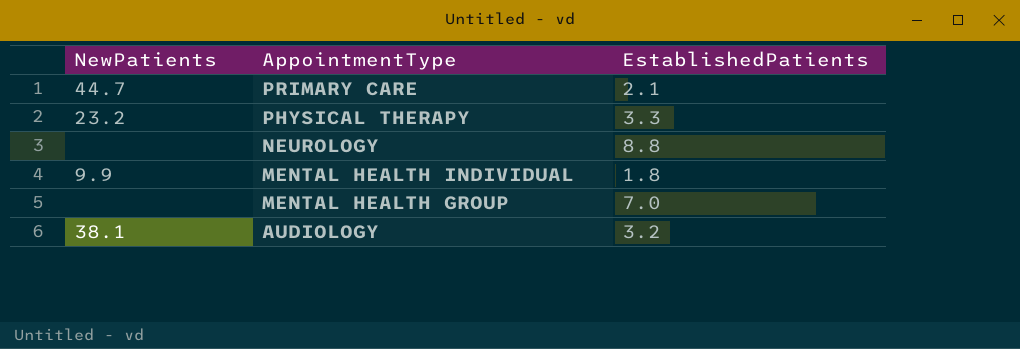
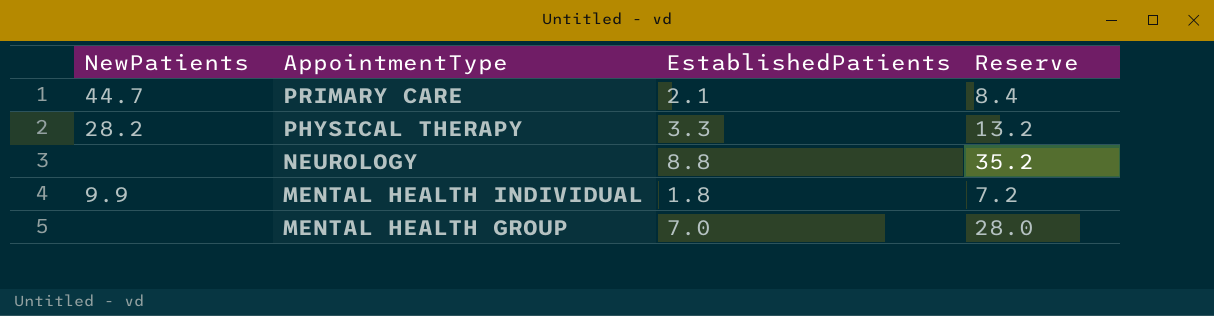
column Reserve | formula: none -> [EstablishedPatients] * 4
row AUDIOLOGY: 38.1 | 3.2 -> none
PHYSICAL THERAPY | NewPatients: 23.2 -> 28.2

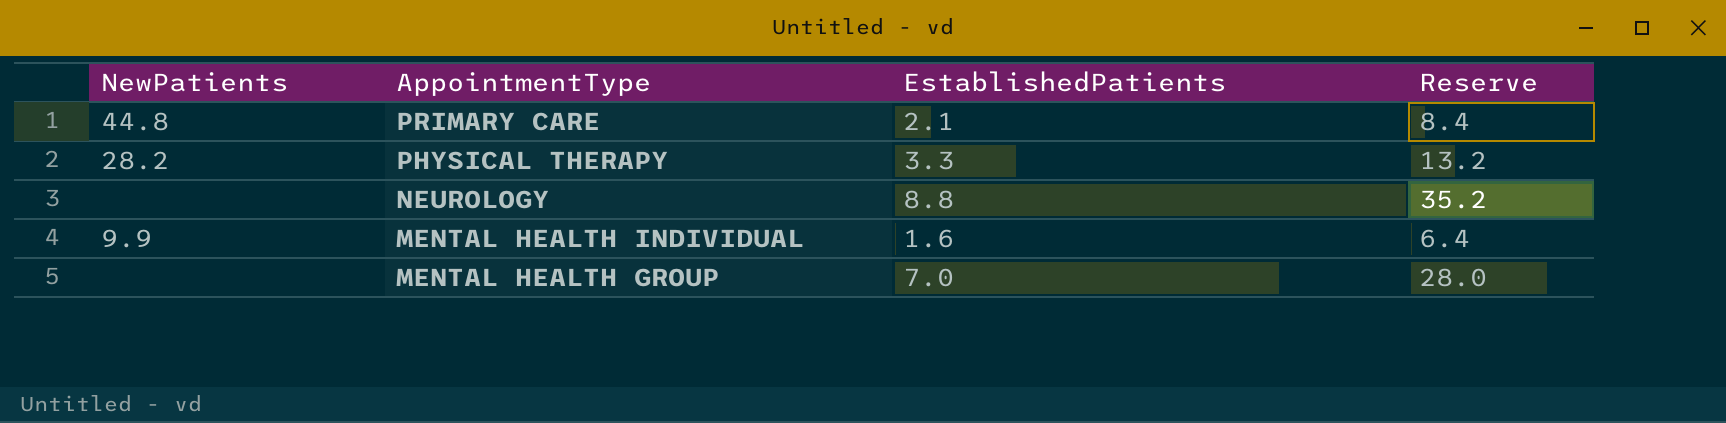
PRIMARY CARE | NewPatients: 44.7 -> 44.8
MENTAL HEALTH INDIVIDUAL | EstablishedPatients: 1.8 -> 1.6
MENTAL HEALTH INDIVIDUAL | Reserve: 7.2 -> 6.4

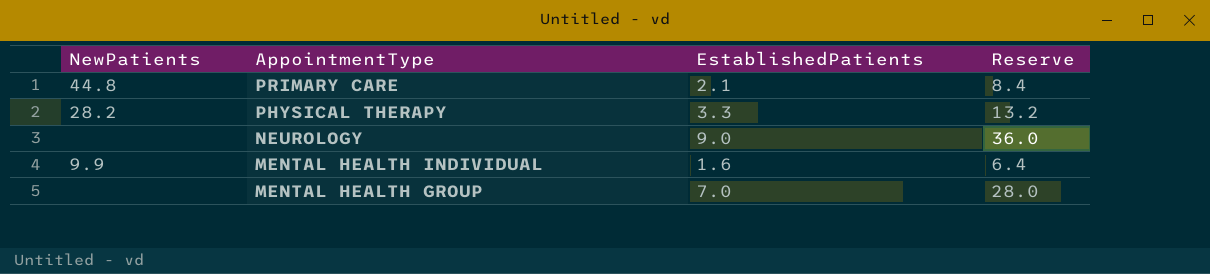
NEUROLOGY | EstablishedPatients: 8.8 -> 9.0
NEUROLOGY | Reserve: 35.2 -> 36.0

